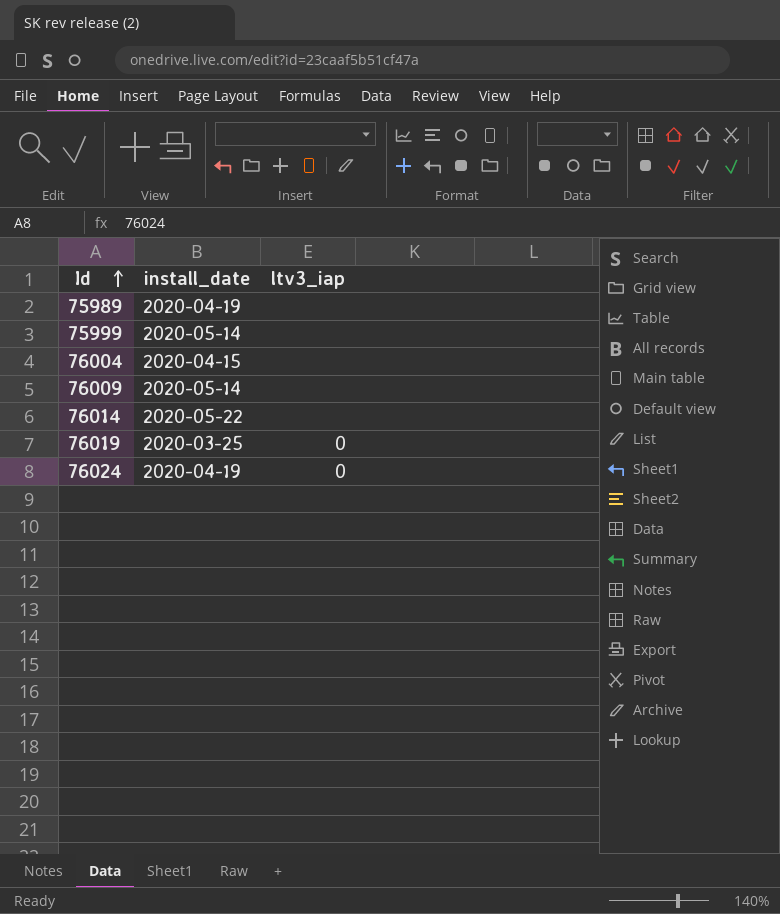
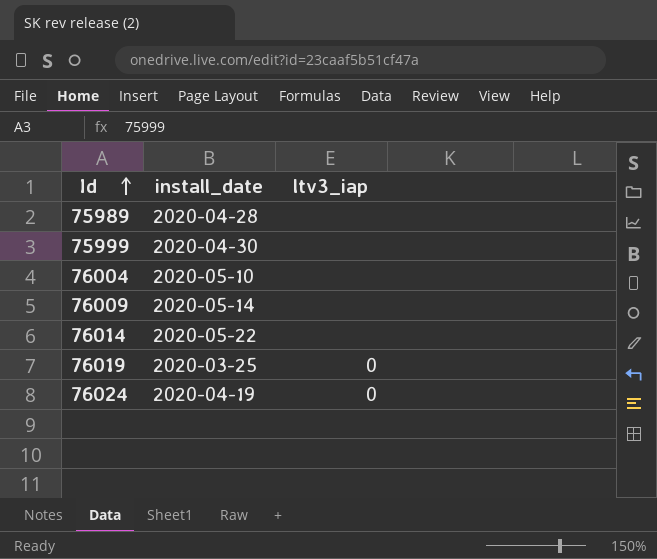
75989 | install_date: 2020-04-19 -> 2020-04-28
75999 | install_date: 2020-05-14 -> 2020-04-30
76004 | install_date: 2020-04-15 -> 2020-05-10

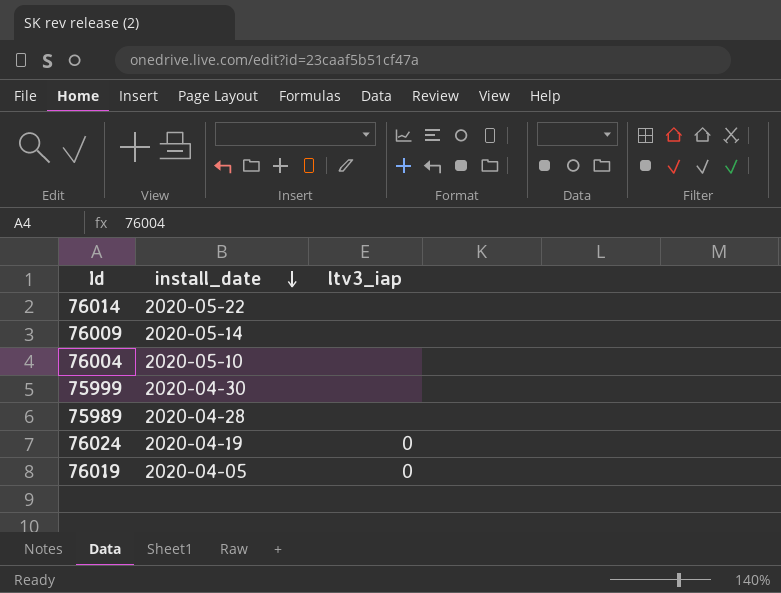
row order: Id ascending -> install_date descending
76019 | install_date: 2020-03-25 -> 2020-04-05

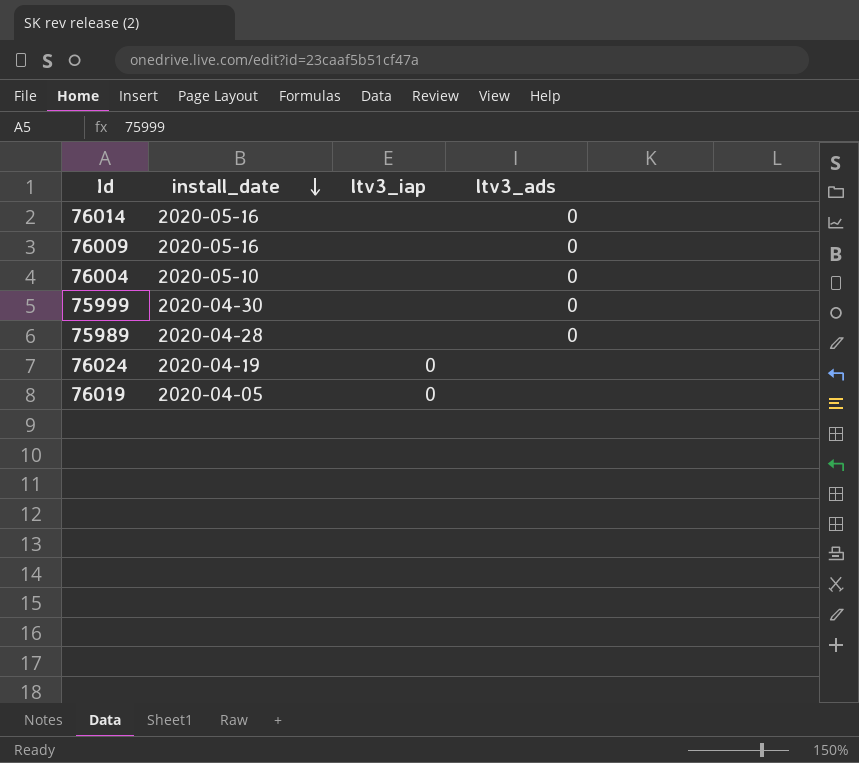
column ltv3_ads | position: none -> 4
76014 | install_date: 2020-05-22 -> 2020-05-16
76009 | install_date: 2020-05-14 -> 2020-05-16

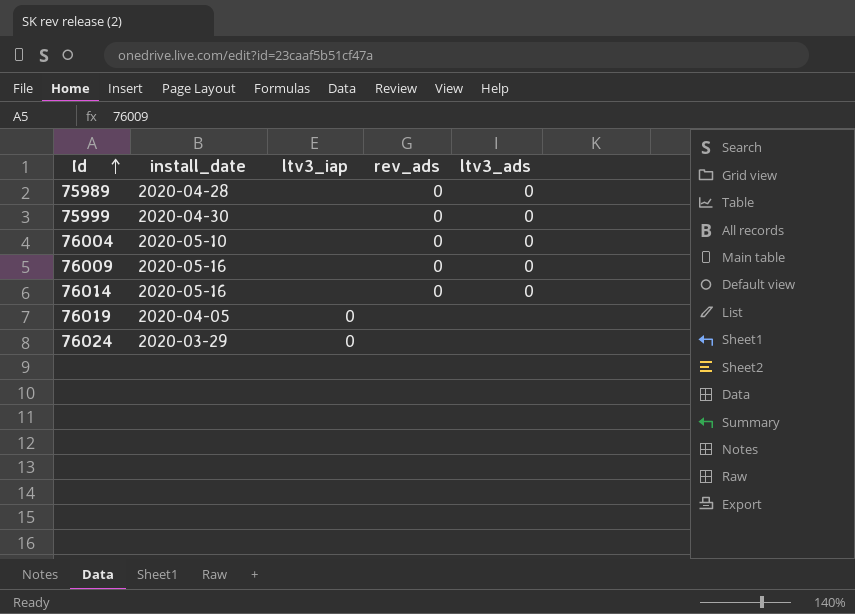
row order: install_date descending -> Id ascending
column rev_ads | position: none -> 4
76024 | install_date: 2020-04-19 -> 2020-03-29

